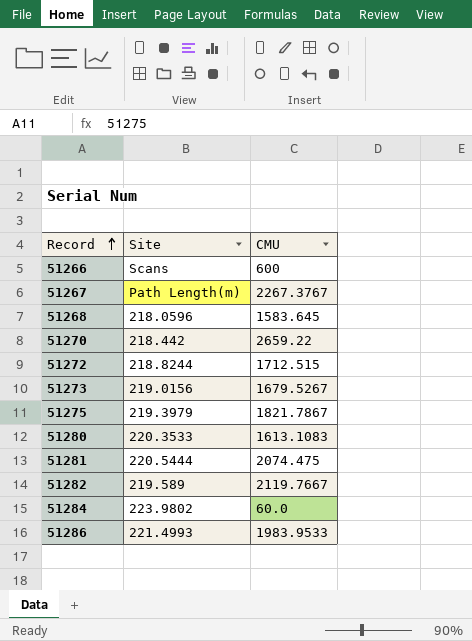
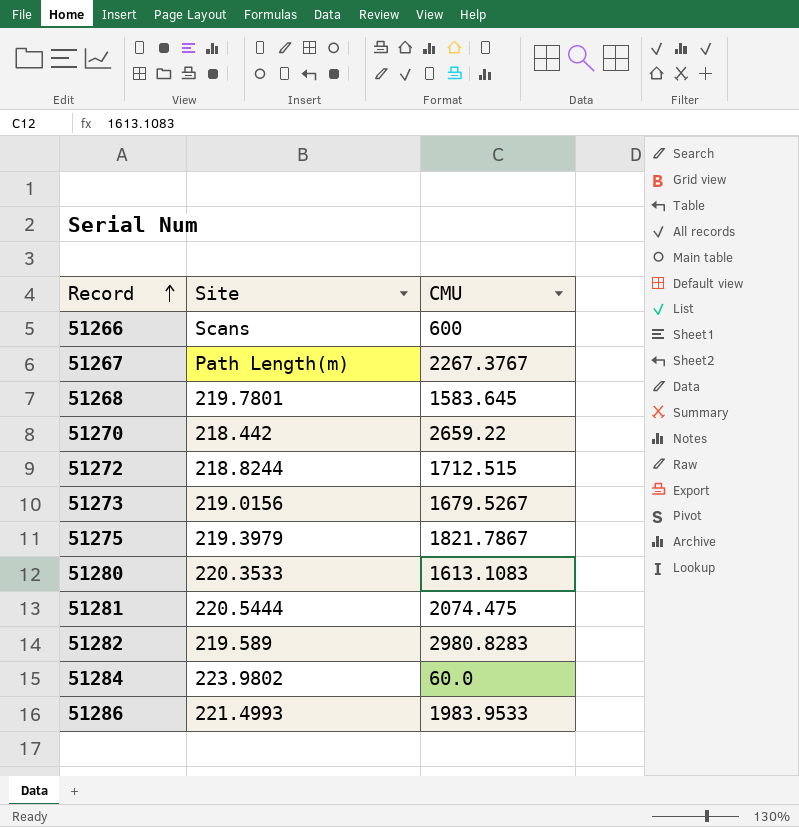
51268 | Site: 218.0596 -> 219.7801
51282 | CMU: 2119.7667 -> 2980.8283

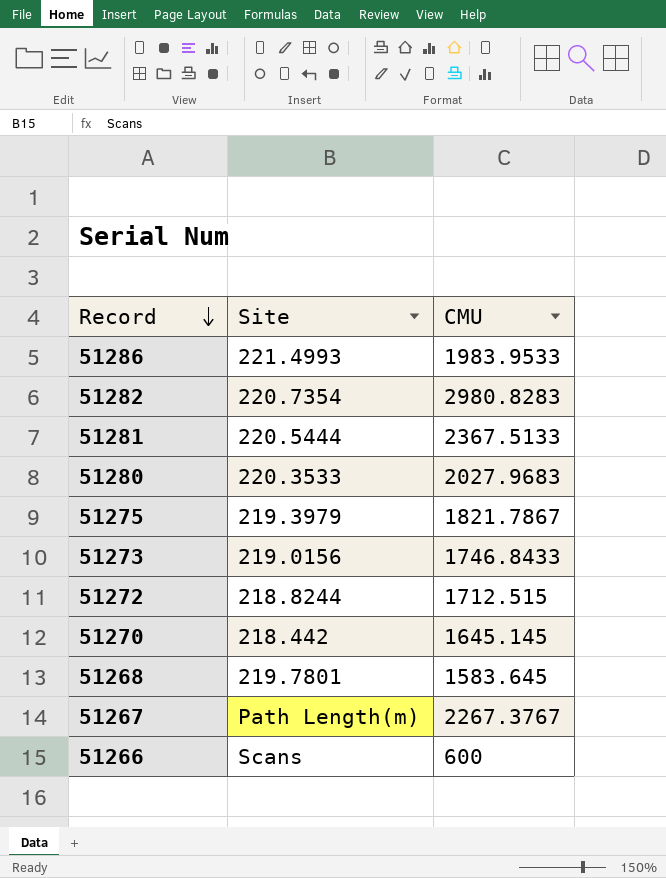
row order: Record ascending -> Record descending
row 51284: 223.9802 | 60.0 -> none
51282 | Site: 219.589 -> 220.7354
51281 | CMU: 2074.475 -> 2367.5133
51280 | CMU: 1613.1083 -> 2027.9683
51273 | CMU: 1679.5267 -> 1746.8433
51270 | CMU: 2659.22 -> 1645.145

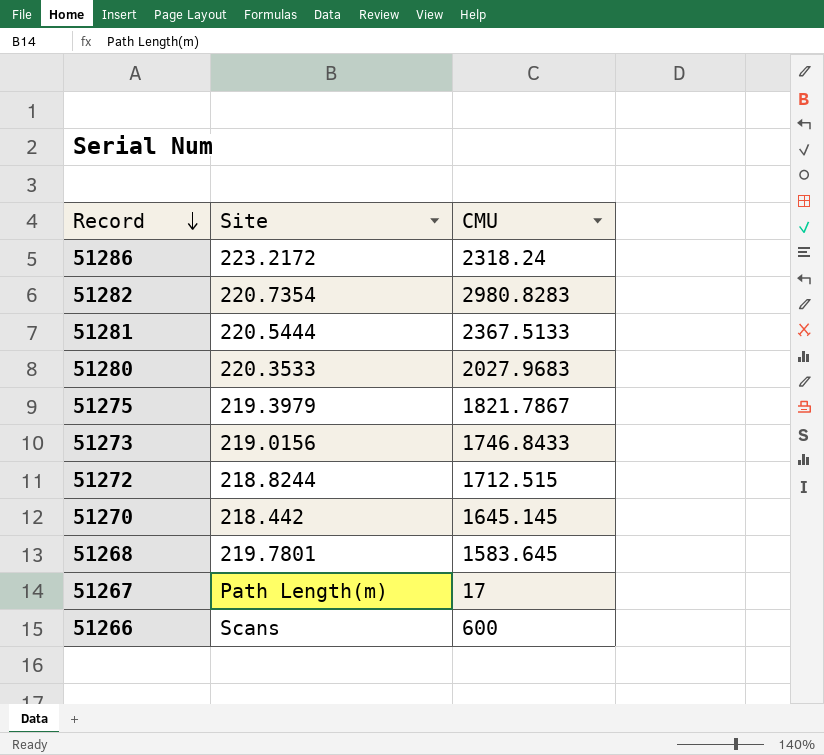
51286 | Site: 221.4993 -> 223.2172
51286 | CMU: 1983.9533 -> 2318.24
51267 | CMU: 2267.3767 -> 17

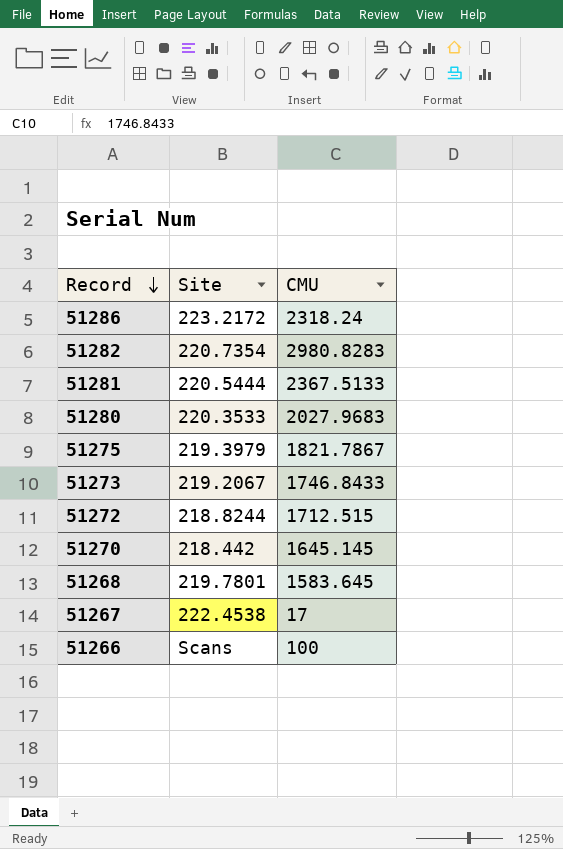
51273 | Site: 219.0156 -> 219.2067
51267 | Site: Path Length(m) -> 222.4538
51266 | CMU: 600 -> 100

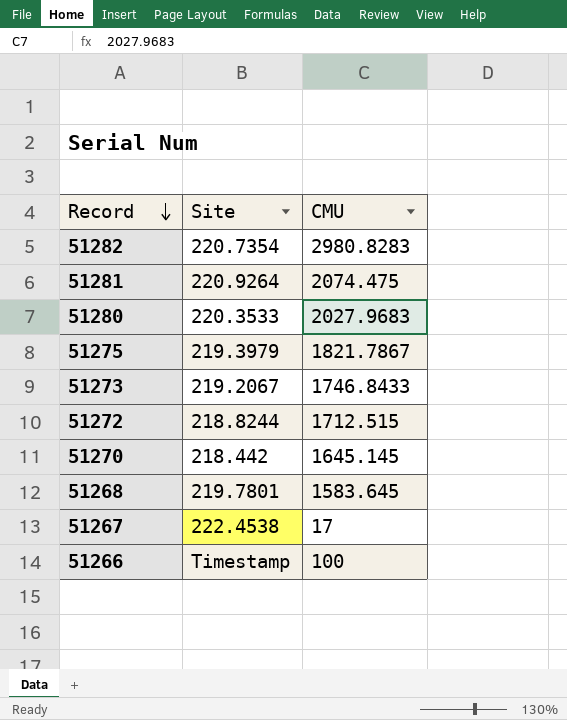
row 51286: 223.2172 | 2318.24 -> none
51281 | Site: 220.5444 -> 220.9264
51281 | CMU: 2367.5133 -> 2074.475
51266 | Site: Scans -> Timestamp

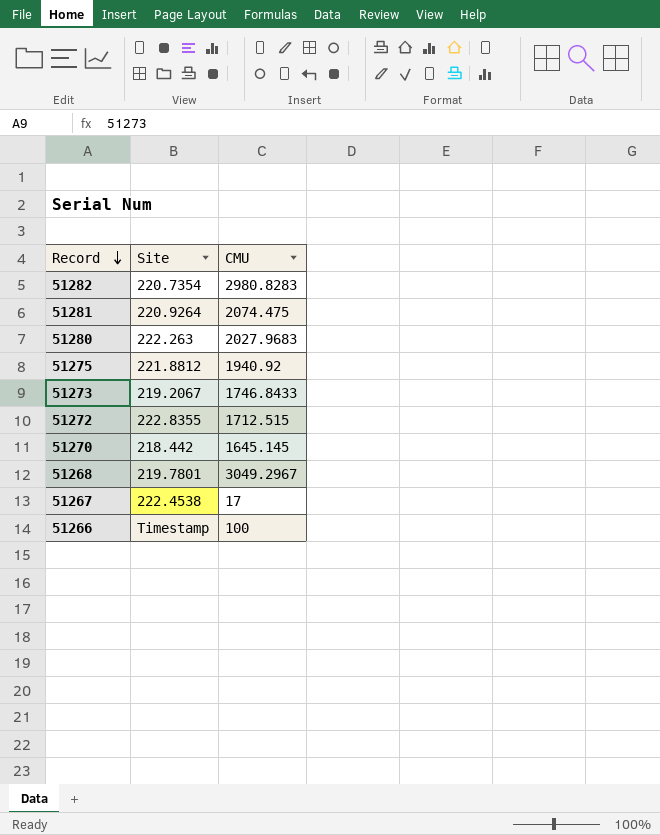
51280 | Site: 220.3533 -> 222.263
51275 | Site: 219.3979 -> 221.8812
51275 | CMU: 1821.7867 -> 1940.92
51272 | Site: 218.8244 -> 222.8355
51268 | CMU: 1583.645 -> 3049.2967

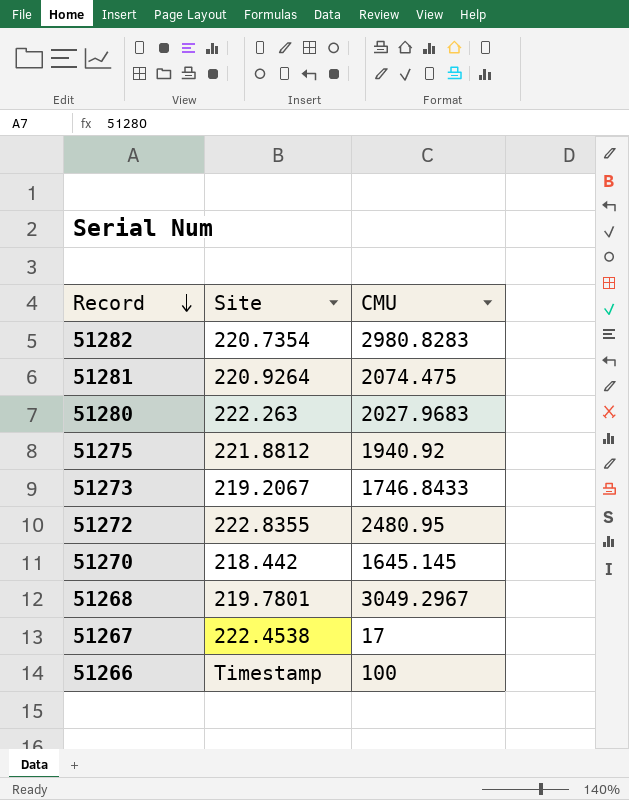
51272 | CMU: 1712.515 -> 2480.95

